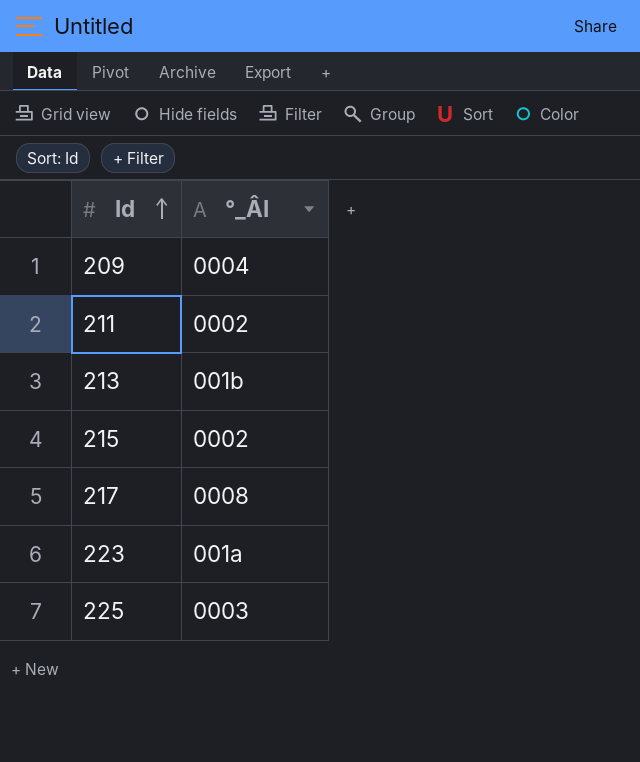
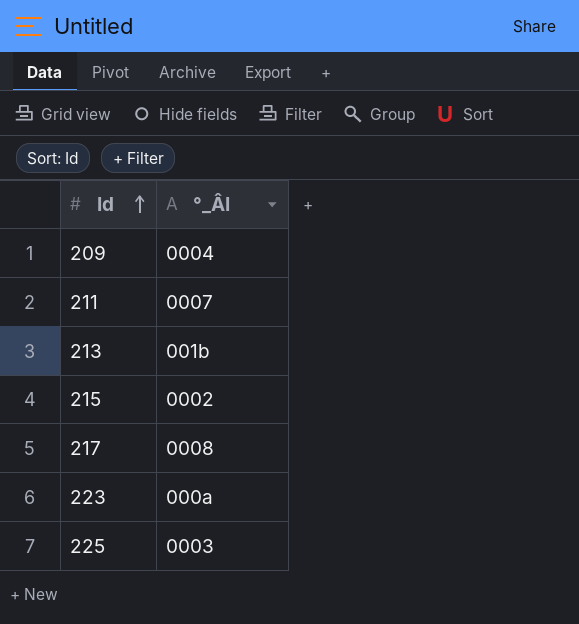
211 | °_ÂI: 0002 -> 0007
223 | °_ÂI: 001a -> 000a

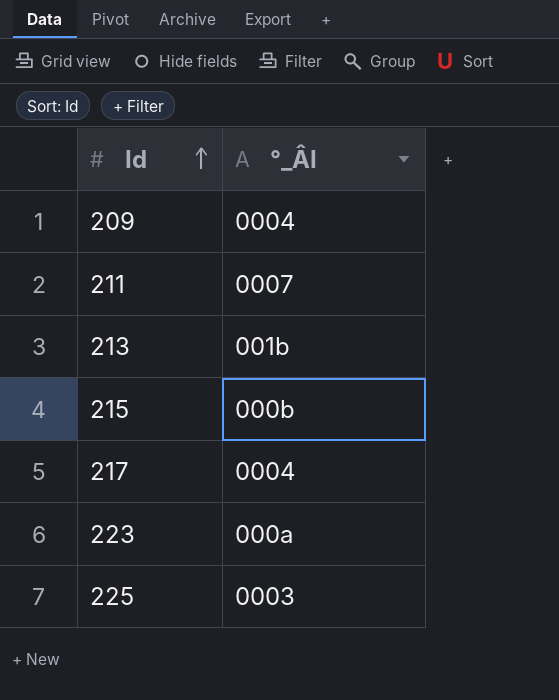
215 | °_ÂI: 0002 -> 000b
217 | °_ÂI: 0008 -> 0004

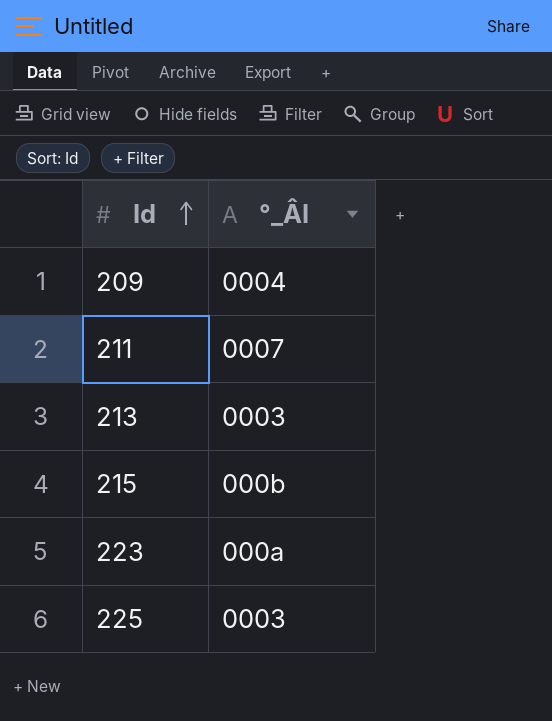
row 217: 0004 -> none
213 | °_ÂI: 001b -> 0003

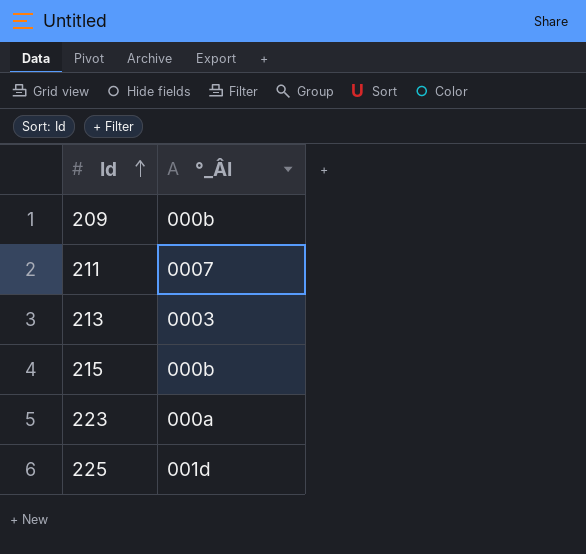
209 | °_ÂI: 0004 -> 000b
225 | °_ÂI: 0003 -> 001d

